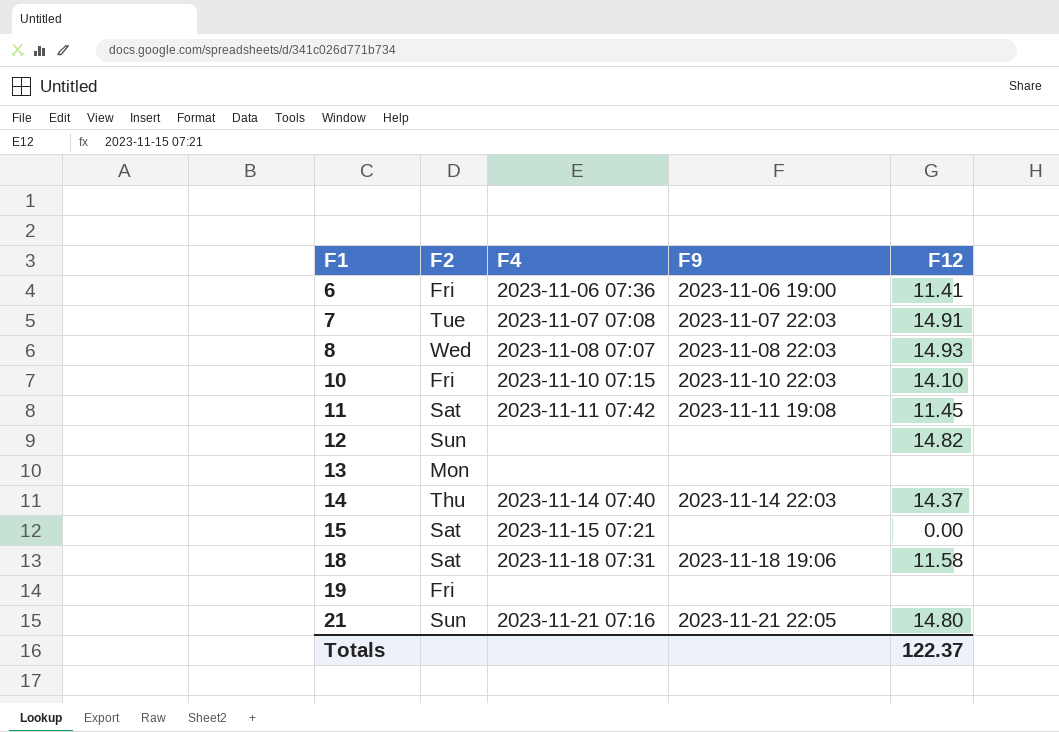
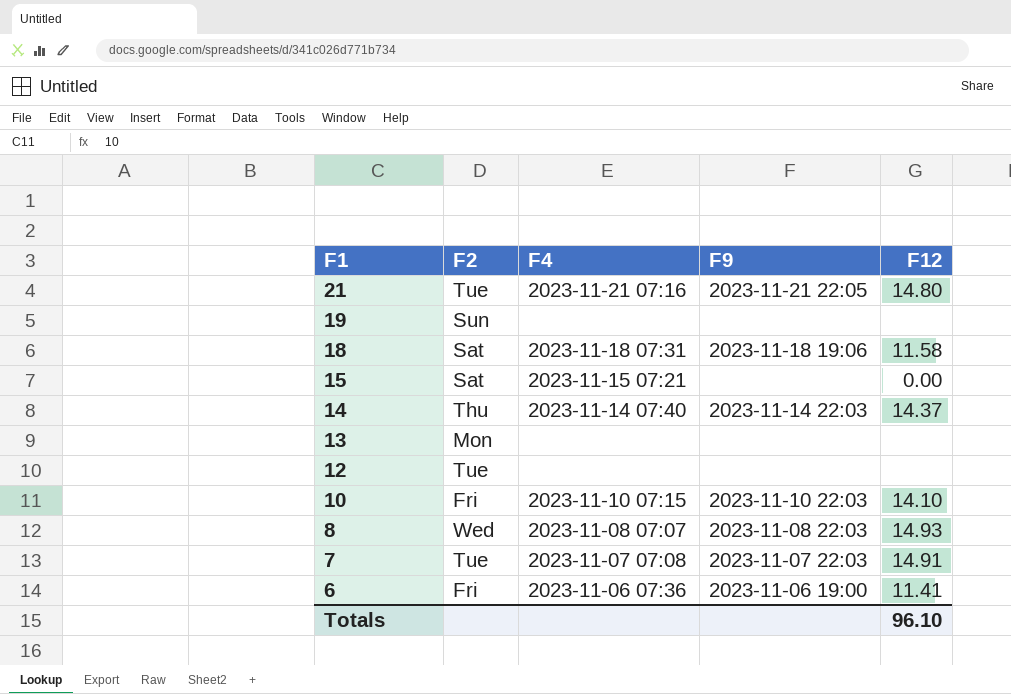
row order: F1 ascending -> F1 descending
row 11: Sat | 2023-11-11 07:42 | 2023-11-11 19:08 | 11.45 -> none
21 | F2: Sun -> Tue
19 | F2: Fri -> Sun
12 | F2: Sun -> Tue
12 | F12: 14.82 -> none
Totals | F12: 122.37 -> 96.10

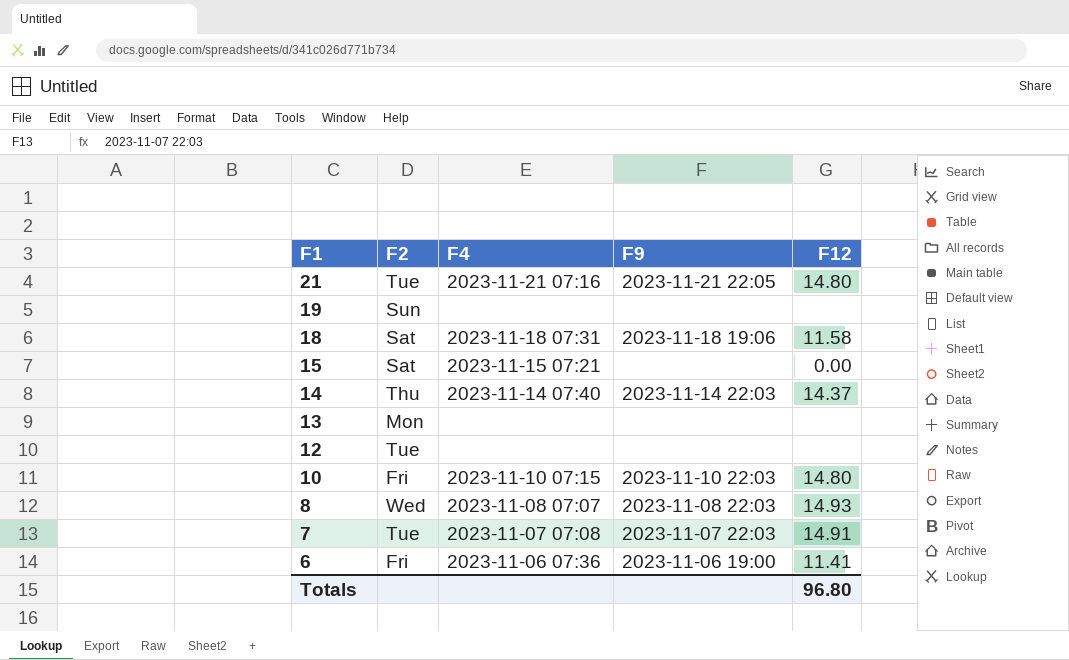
10 | F12: 14.10 -> 14.80
Totals | F12: 96.10 -> 96.80

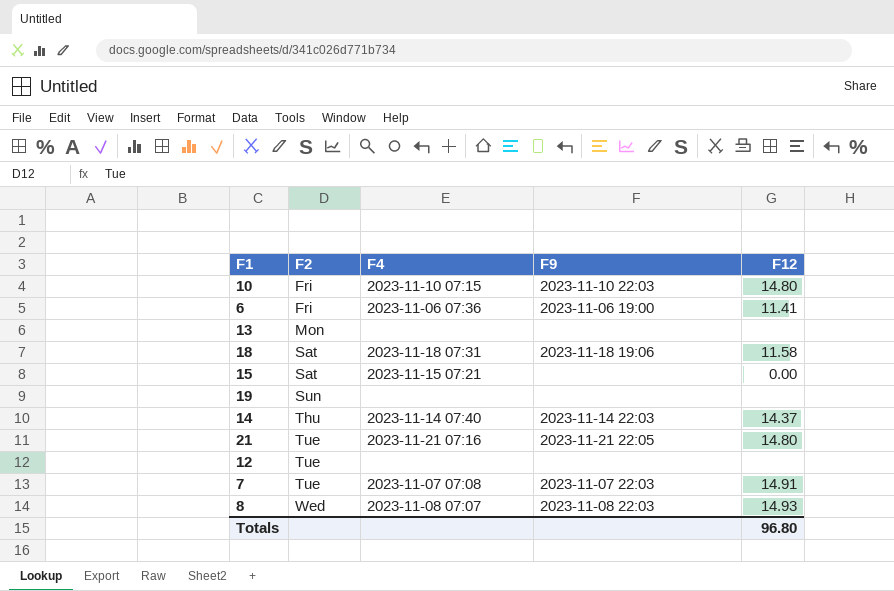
row order: F1 descending -> F2 ascending

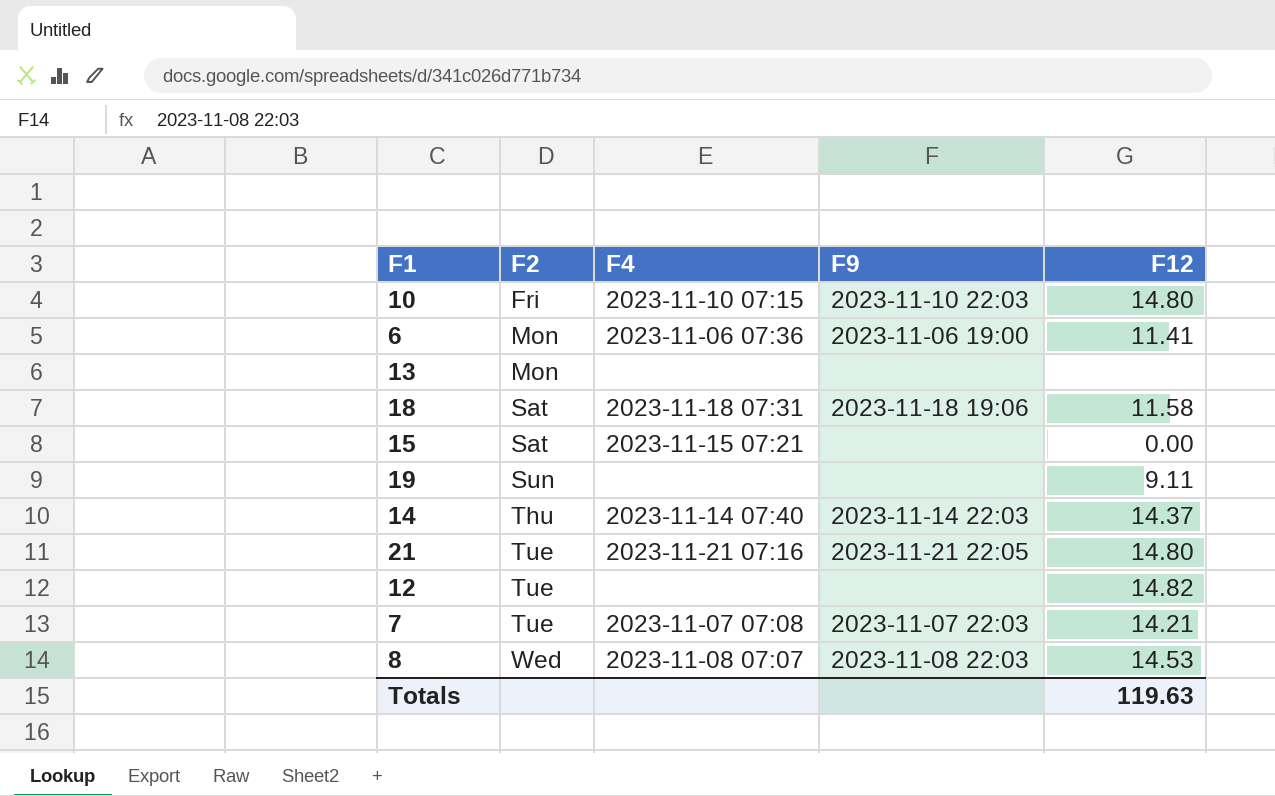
6 | F2: Fri -> Mon
19 | F12: none -> 9.11
12 | F12: none -> 14.82
7 | F12: 14.91 -> 14.21
8 | F12: 14.93 -> 14.53
Totals | F12: 96.80 -> 119.63

